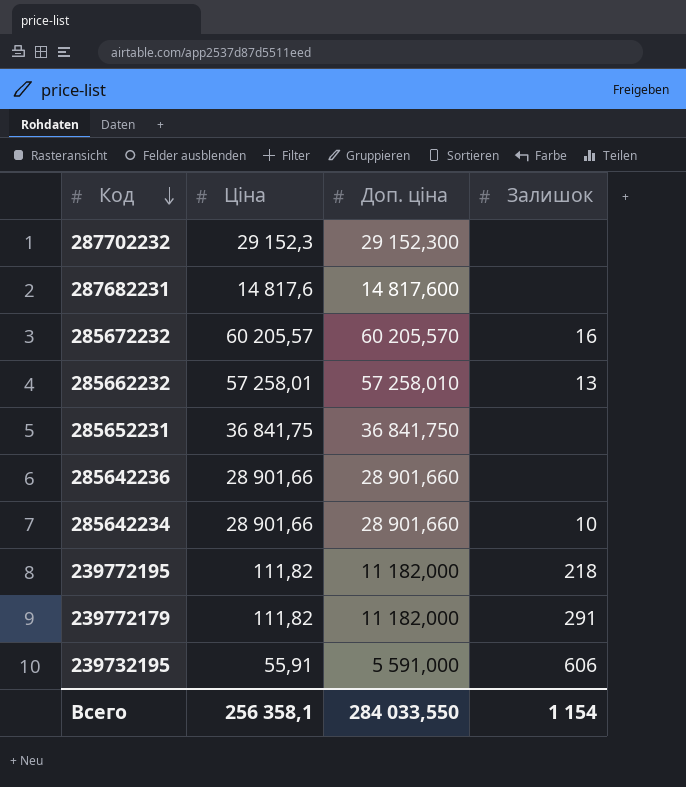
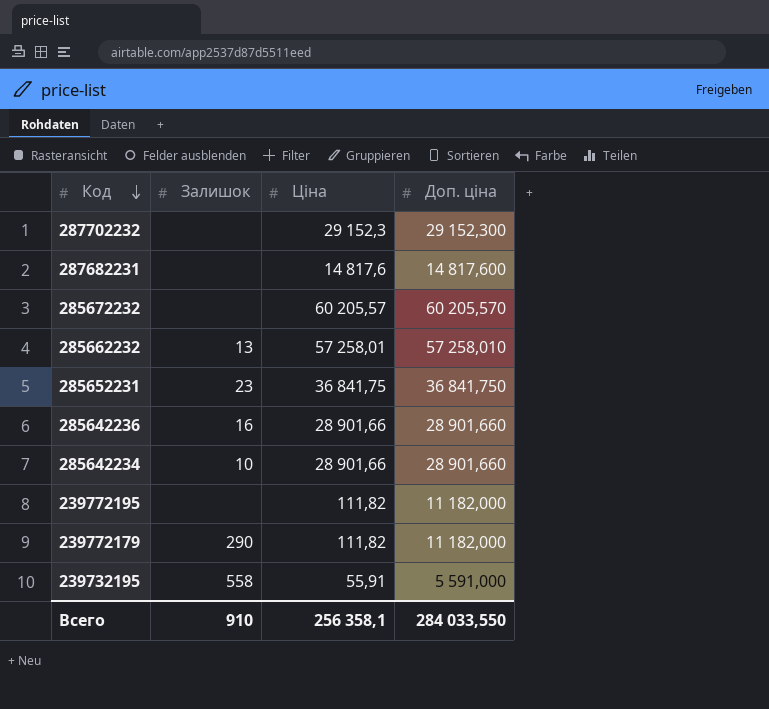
column Залишок | position: 4 -> 2
285672232 | Залишок: 16 -> none
285652231 | Залишок: none -> 23
285642236 | Залишок: none -> 16
239772195 | Залишок: 218 -> none
239772179 | Залишок: 291 -> 290
239732195 | Залишок: 606 -> 558
Всего | Залишок: 1 154 -> 910

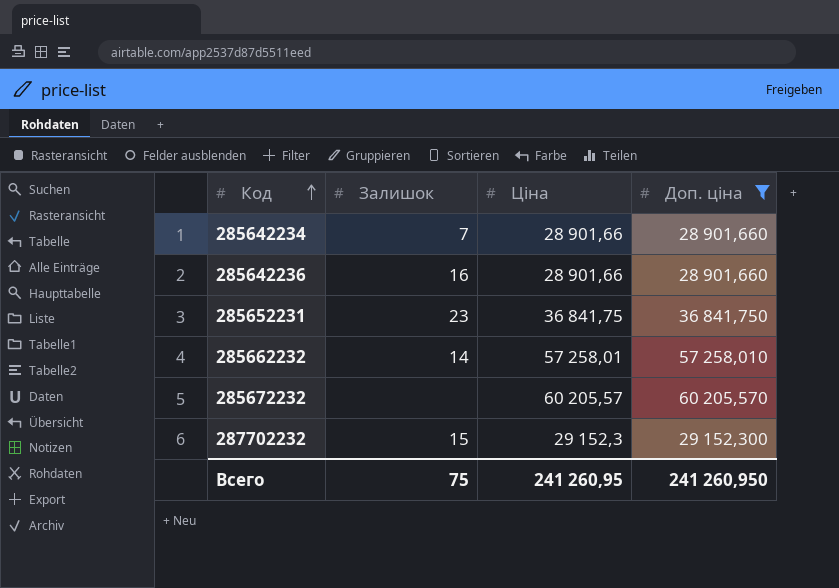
filter: none -> Доп. ціна >= 28 901,660
row order: Код descending -> Код ascending
285642234 | Залишок: 10 -> 7
285662232 | Залишок: 13 -> 14
287702232 | Залишок: none -> 15
Всего | Залишок: 910 -> 75
Всего | Ціна: 256 358,1 -> 241 260,95
Всего | Доп. ціна: 284 033,550 -> 241 260,950

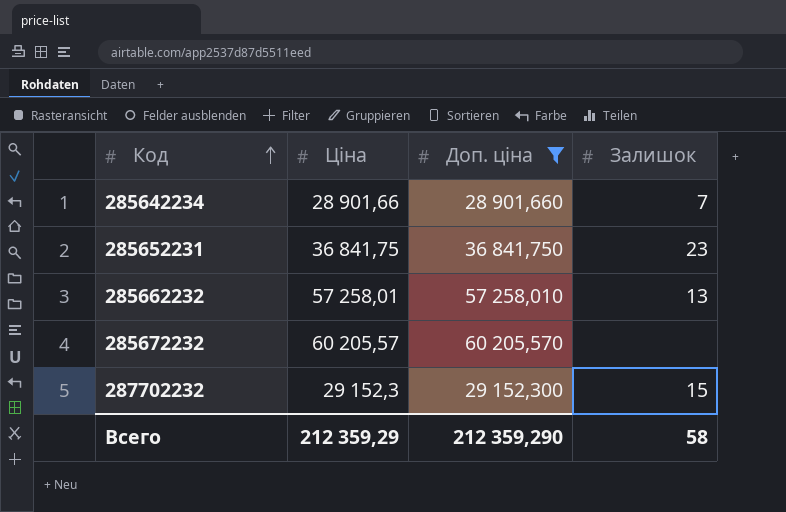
column Залишок | position: 2 -> 4
row 285642236: 16 | 28 901,66 | 28 901,660 -> none
285662232 | Залишок: 14 -> 13
Всего | Ціна: 241 260,95 -> 212 359,29
Всего | Доп. ціна: 241 260,950 -> 212 359,290
Всего | Залишок: 75 -> 58

